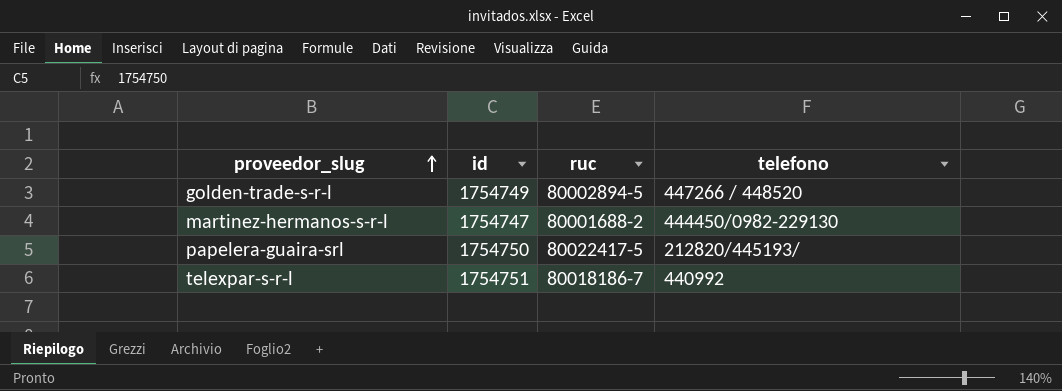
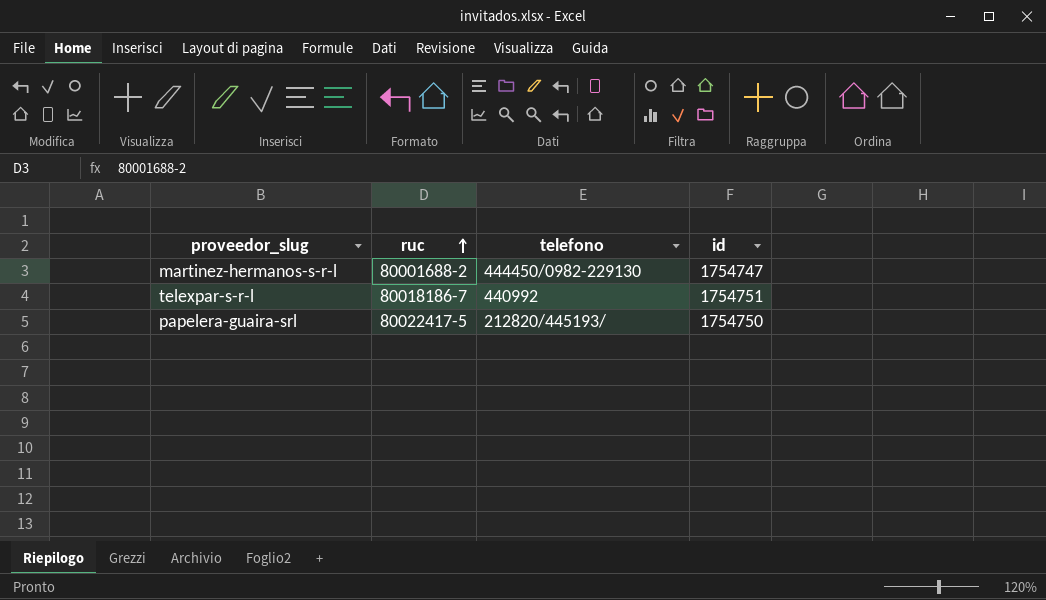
row order: proveedor_slug ascending -> ruc ascending
column id | position: 2 -> 4
row golden-trade-s-r-l: 1754749 | 80002894-5 | 447266 / 448520 -> none

